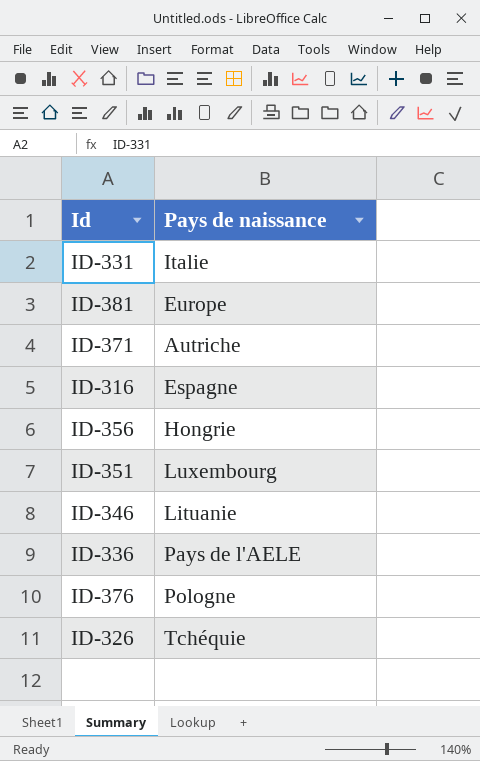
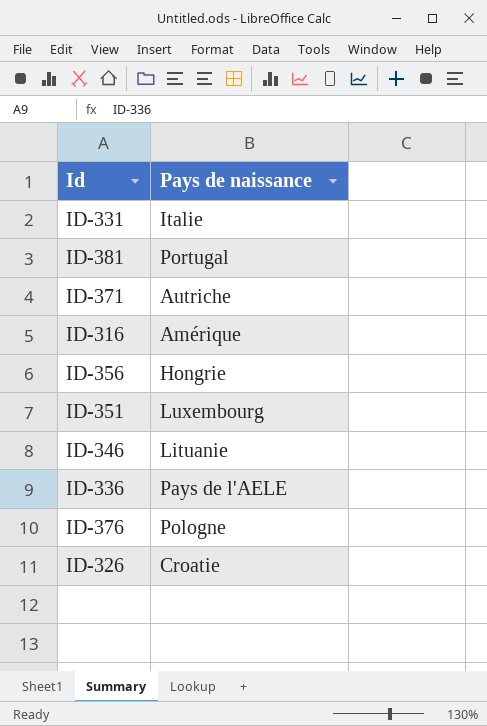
ID-381 | Pays de naissance: Europe -> Portugal
ID-316 | Pays de naissance: Espagne -> Amérique
ID-326 | Pays de naissance: Tchéquie -> Croatie

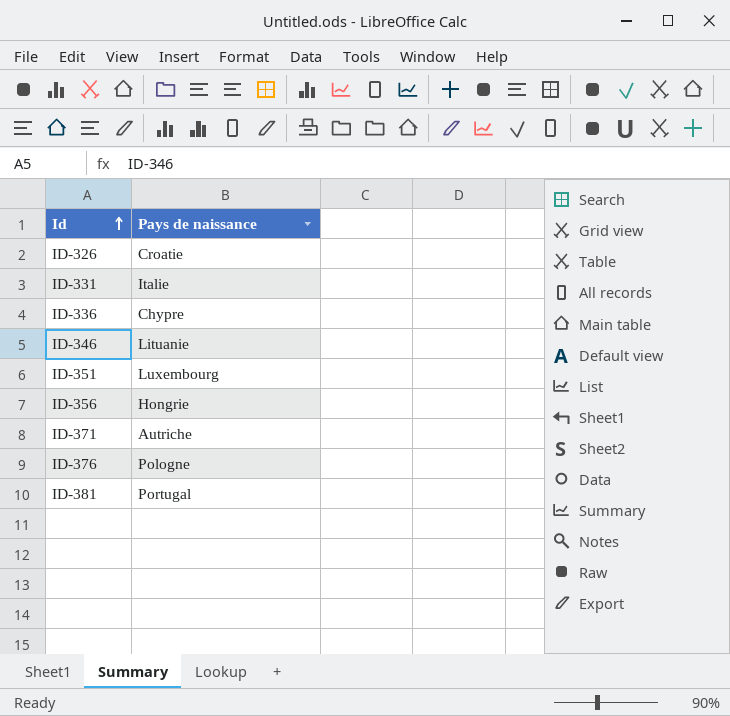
row order: none -> Id ascending
row ID-316: Amérique -> none
ID-336 | Pays de naissance: Pays de l'AELE -> Chypre

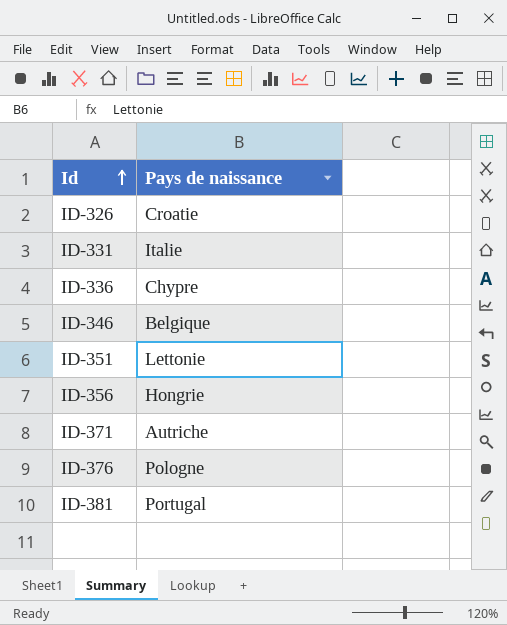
ID-346 | Pays de naissance: Lituanie -> Belgique
ID-351 | Pays de naissance: Luxembourg -> Lettonie

